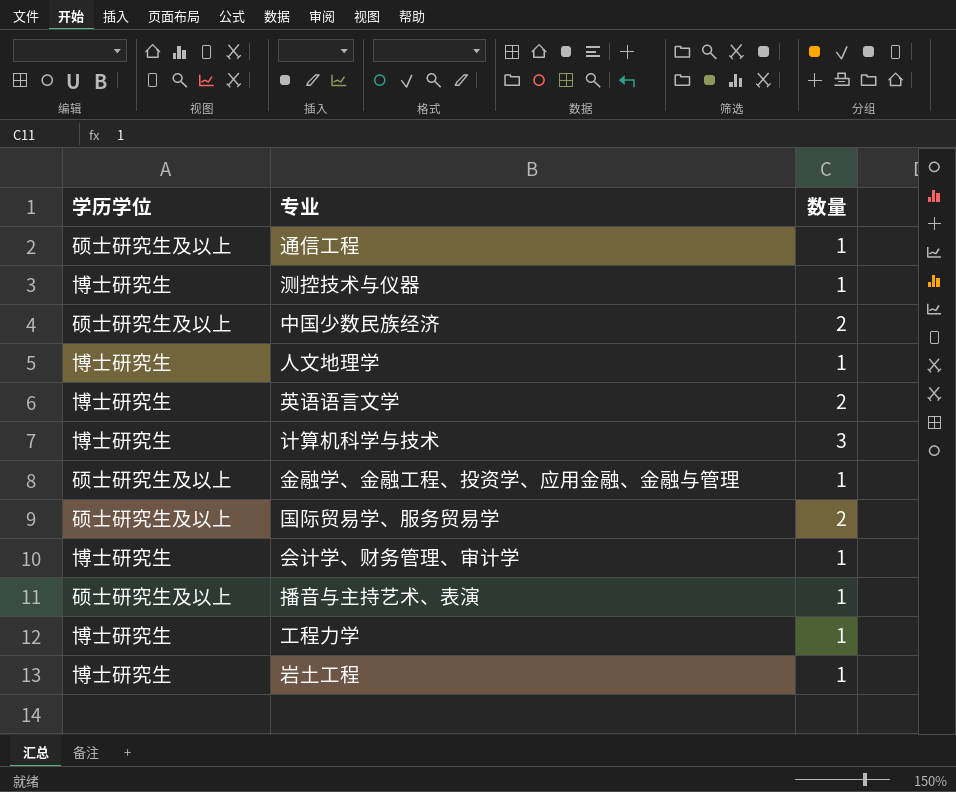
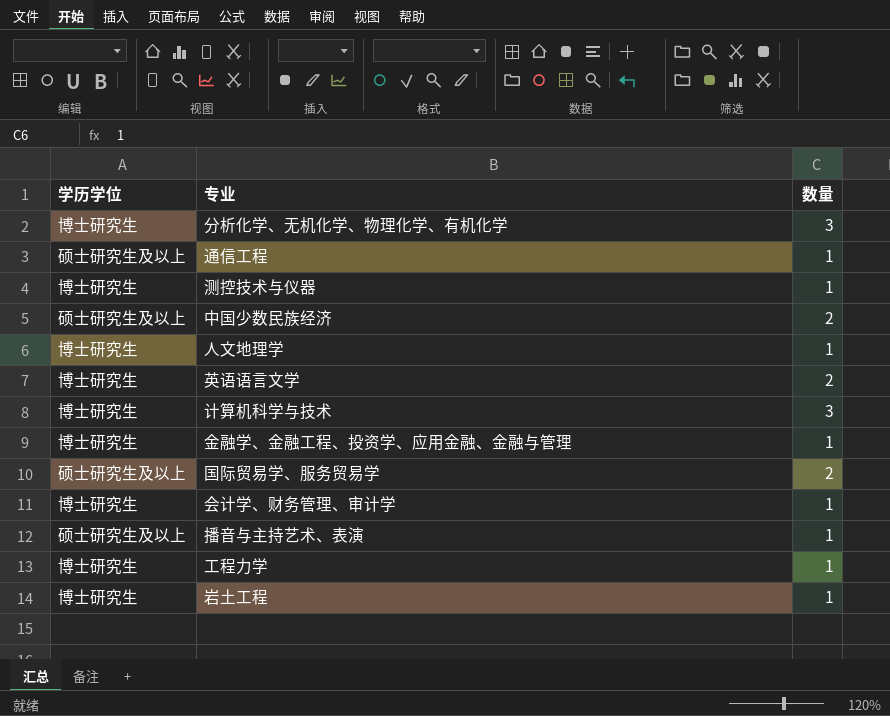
row 分析化学、无机化学、物理化学、有机化学: none -> 博士研究生 | 3
金融学、金融工程、投资学、应用金融、金融与管理 | 学历学位: 硕士研究生及以上 -> 博士研究生

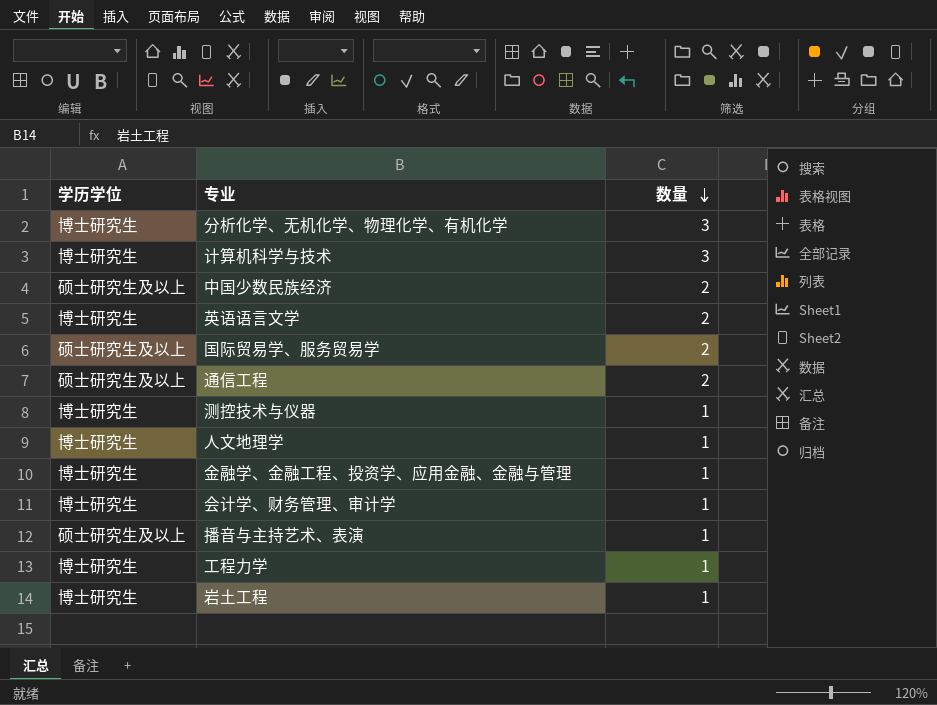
row order: none -> 数量 descending
通信工程 | 数量: 1 -> 2

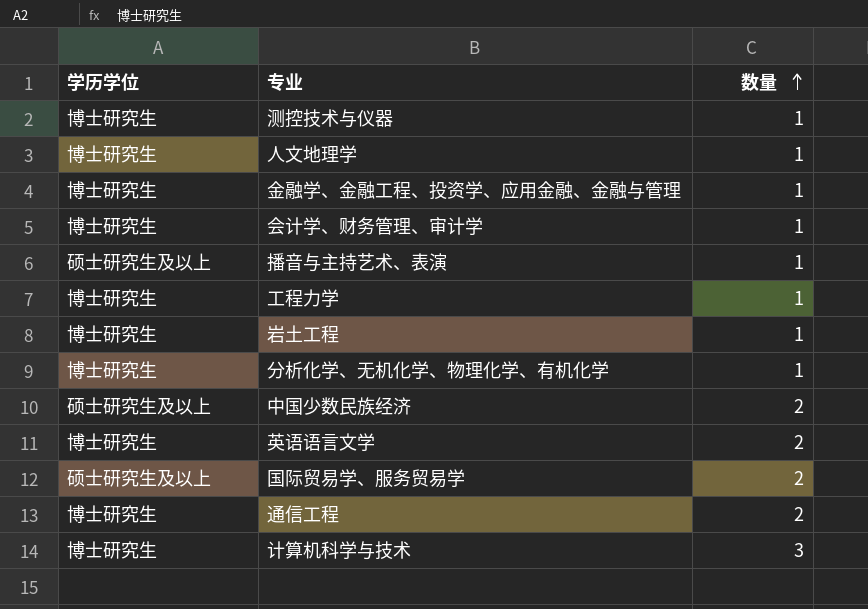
row order: 数量 descending -> 数量 ascending
分析化学、无机化学、物理化学、有机化学 | 数量: 3 -> 1
通信工程 | 学历学位: 硕士研究生及以上 -> 博士研究生

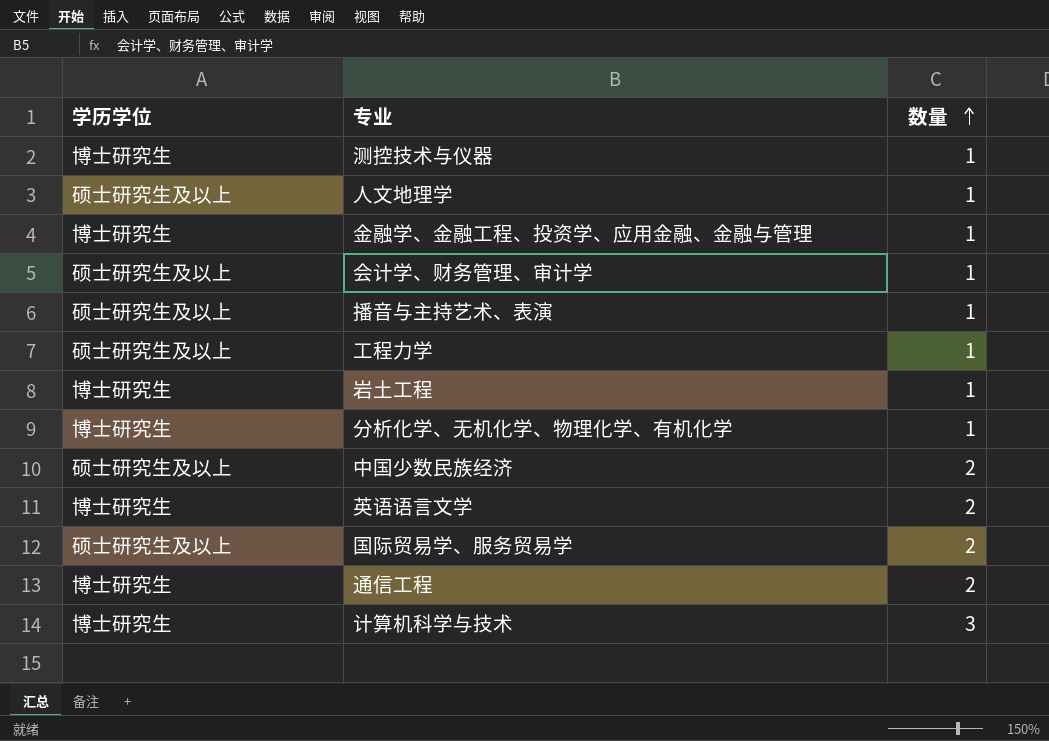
人文地理学 | 学历学位: 博士研究生 -> 硕士研究生及以上
会计学、财务管理、审计学 | 学历学位: 博士研究生 -> 硕士研究生及以上
工程力学 | 学历学位: 博士研究生 -> 硕士研究生及以上

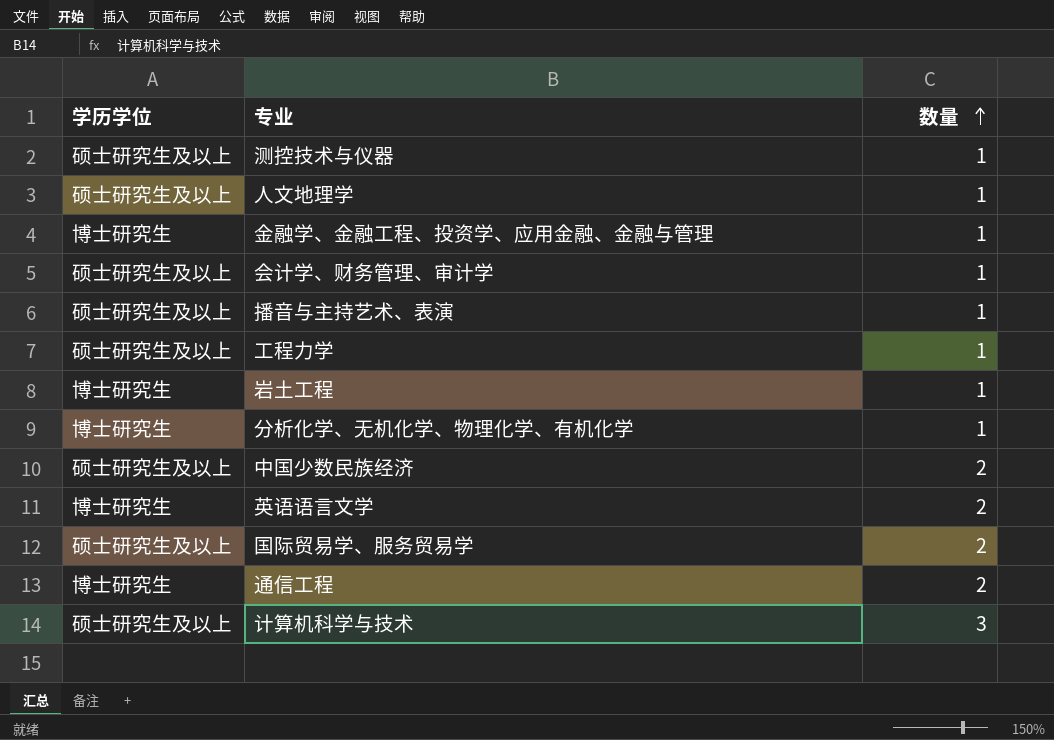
测控技术与仪器 | 学历学位: 博士研究生 -> 硕士研究生及以上
计算机科学与技术 | 学历学位: 博士研究生 -> 硕士研究生及以上

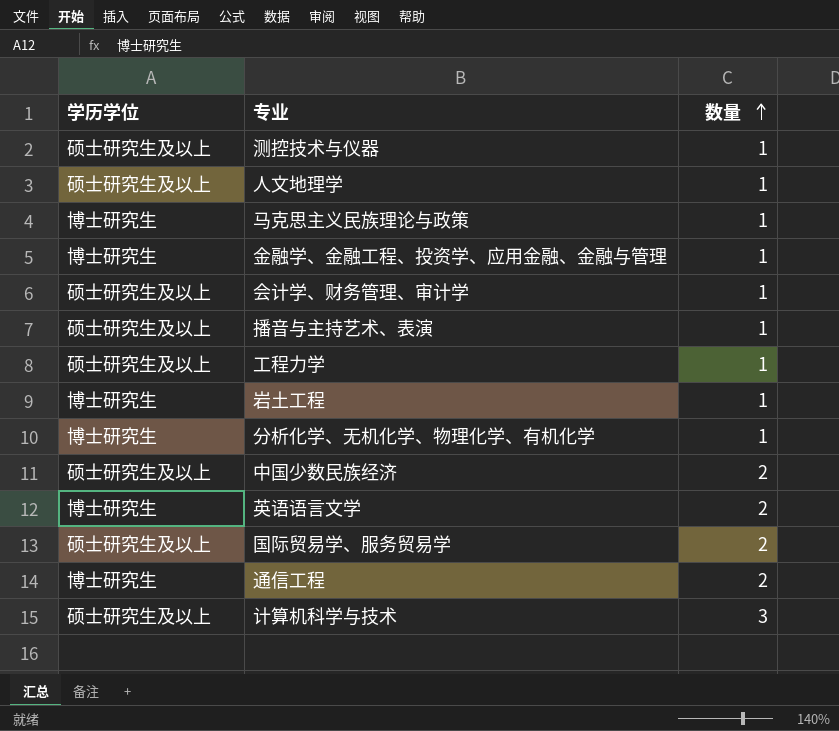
row 马克思主义民族理论与政策: none -> 博士研究生 | 1

